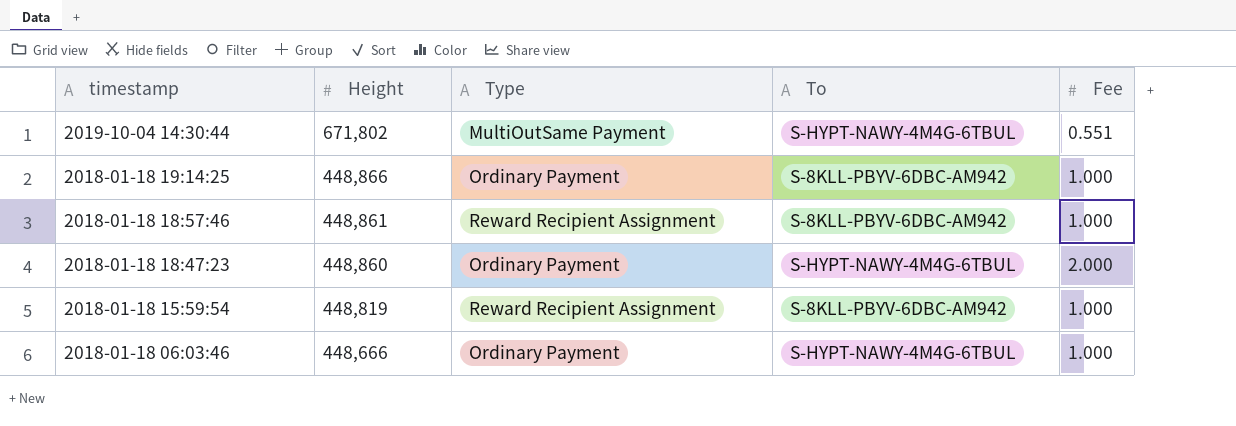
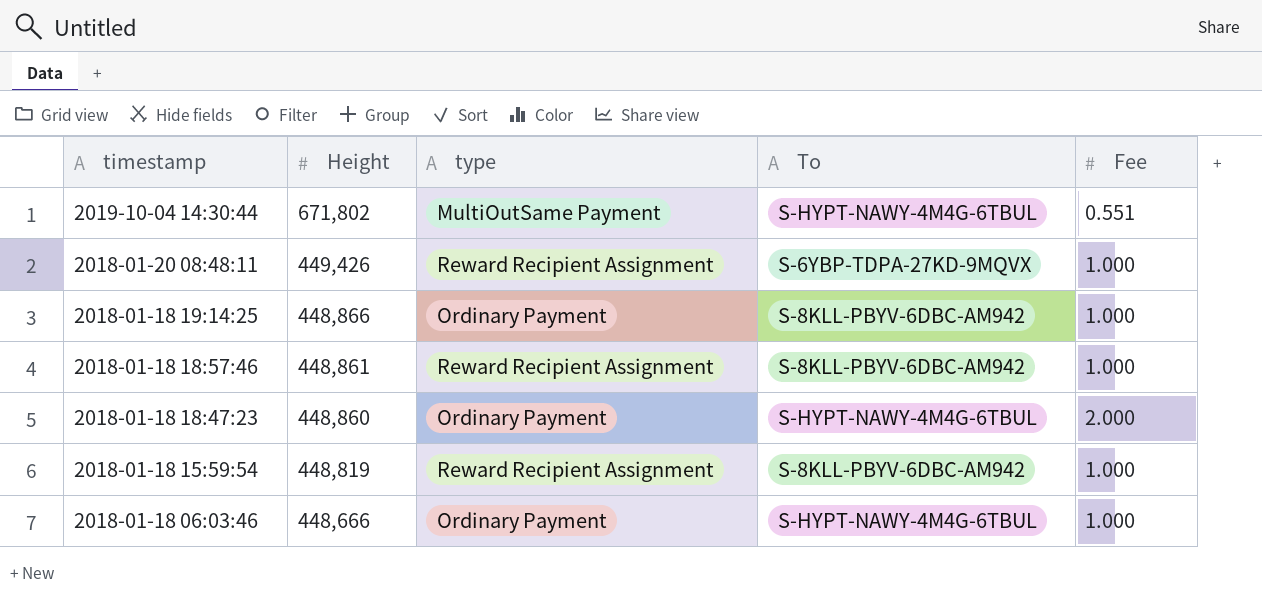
column name: Type -> type
row 2018-01-20 08:48:11: none -> 449,426 | Reward Recipient Assignment | S-6YBP-TDPA-27KD-9MQVX | 1.000

